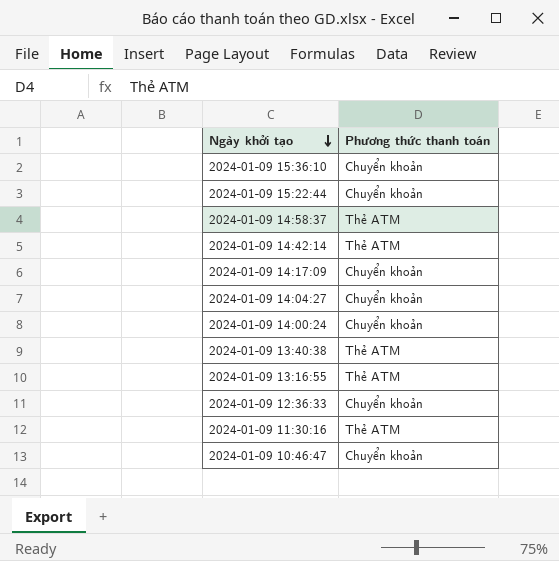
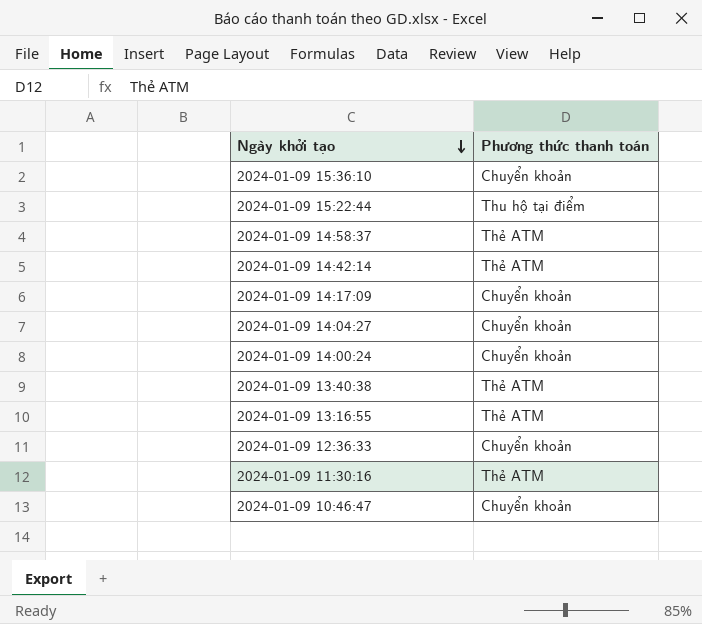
2024-01-09 15:22:44 | Phương thức thanh toán: Chuyển khoản -> Thu hộ tại điểm

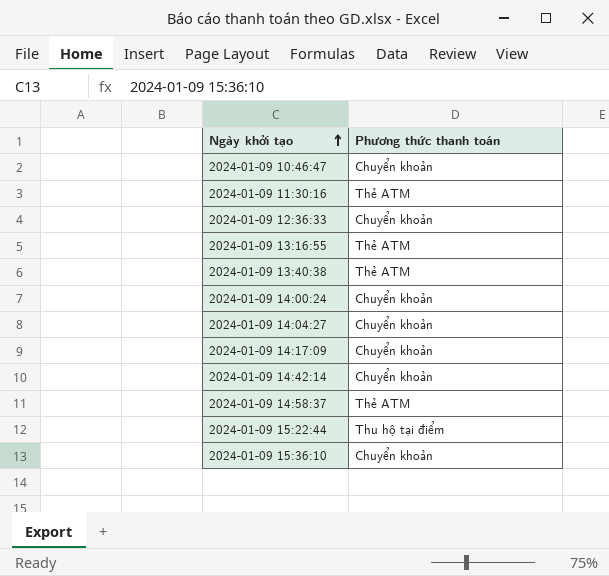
row order: Ngày khởi tạo descending -> Ngày khởi tạo ascending
2024-01-09 14:42:14 | Phương thức thanh toán: Thẻ ATM -> Chuyển khoản

